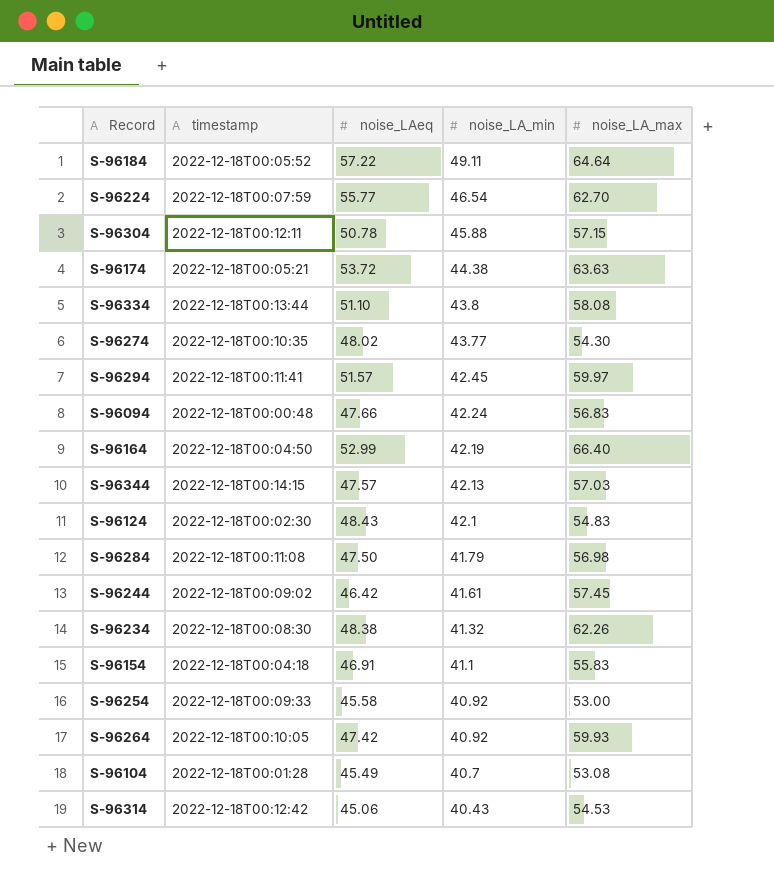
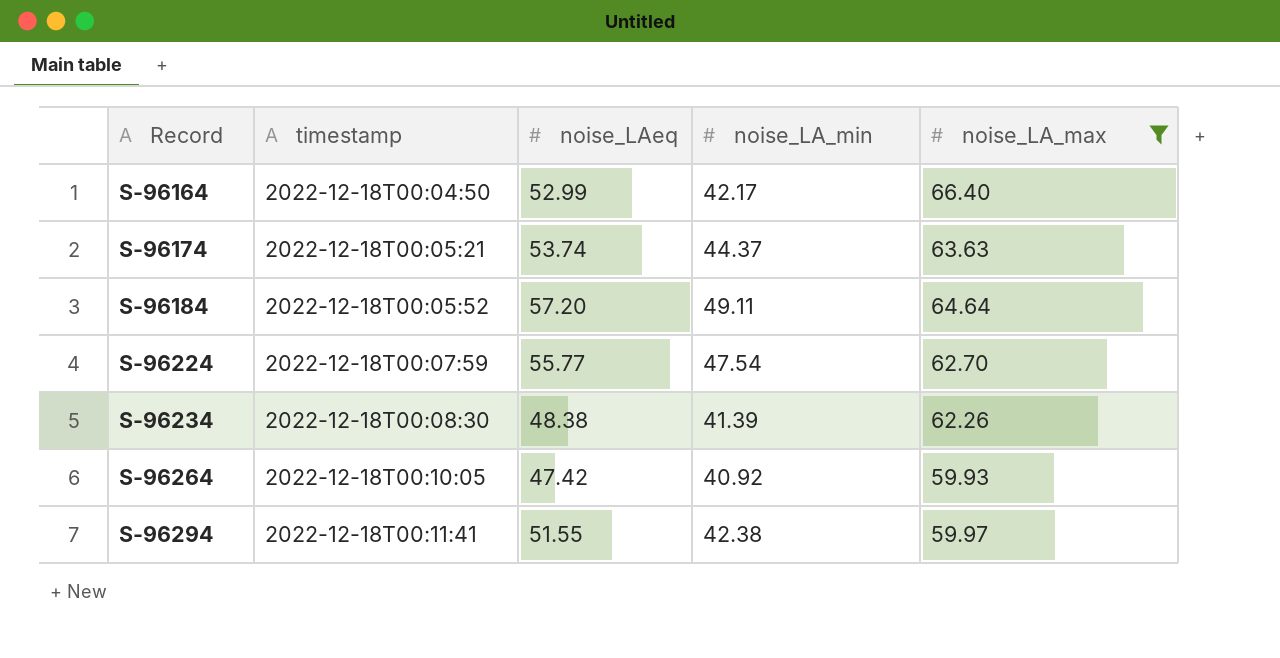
filter: none -> noise_LA_max >= 59.93
row order: noise_LA_min descending -> Record ascending
S-96164 | noise_LA_min: 42.19 -> 42.17
S-96174 | noise_LAeq: 53.72 -> 53.74
S-96174 | noise_LA_min: 44.38 -> 44.37
S-96184 | noise_LAeq: 57.22 -> 57.20
S-96224 | noise_LA_min: 46.54 -> 47.54
S-96234 | noise_LA_min: 41.32 -> 41.39
S-96294 | noise_LAeq: 51.57 -> 51.55
S-96294 | noise_LA_min: 42.45 -> 42.38

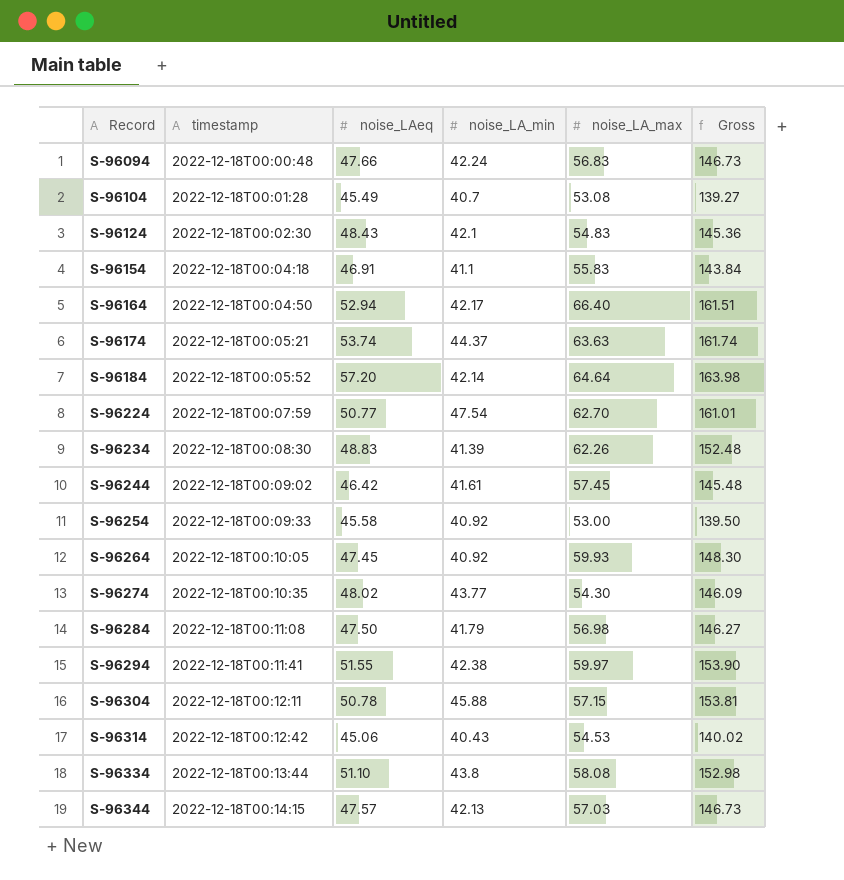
filter: noise_LA_max >= 59.93 -> none
column Gross | formula: none -> [noise_LAeq] + [noise_LA_min] + [noise_LA_max]
S-96164 | noise_LAeq: 52.99 -> 52.94
S-96184 | noise_LA_min: 49.11 -> 42.14
S-96224 | noise_LAeq: 55.77 -> 50.77
S-96234 | noise_LAeq: 48.38 -> 48.83
S-96264 | noise_LAeq: 47.42 -> 47.45

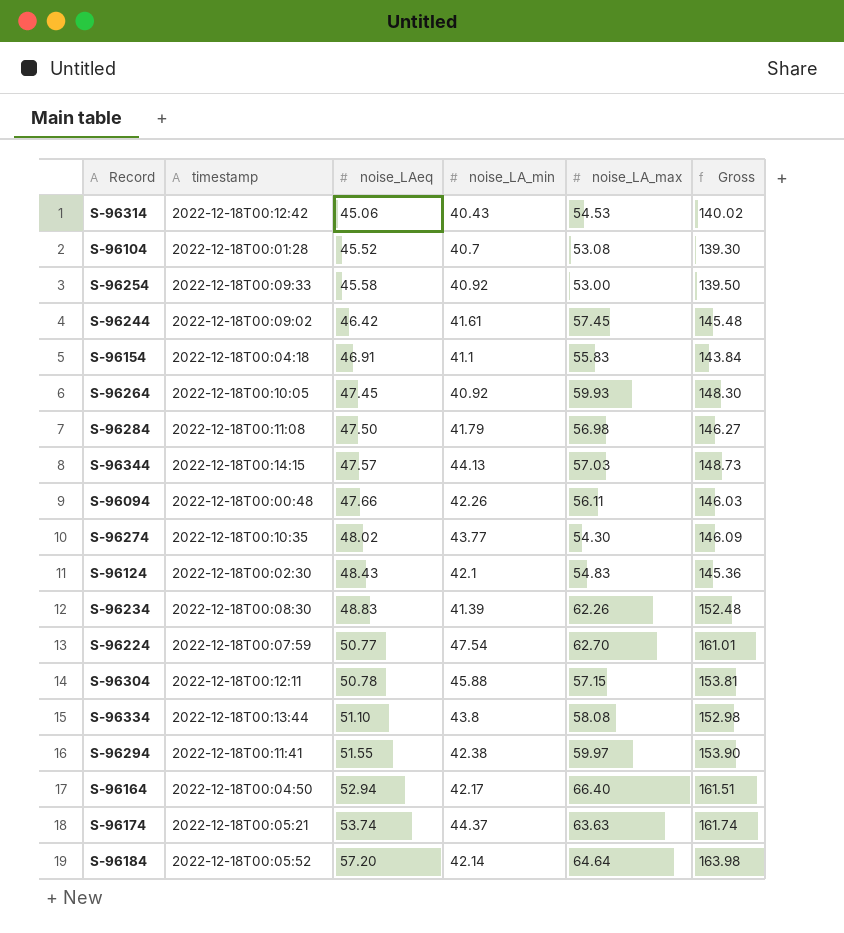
row order: Record ascending -> noise_LAeq ascending
S-96104 | noise_LAeq: 45.49 -> 45.52
S-96104 | Gross: 139.27 -> 139.30
S-96344 | noise_LA_min: 42.13 -> 44.13
S-96344 | Gross: 146.73 -> 148.73
S-96094 | noise_LA_min: 42.24 -> 42.26
S-96094 | noise_LA_max: 56.83 -> 56.11
S-96094 | Gross: 146.73 -> 146.03

